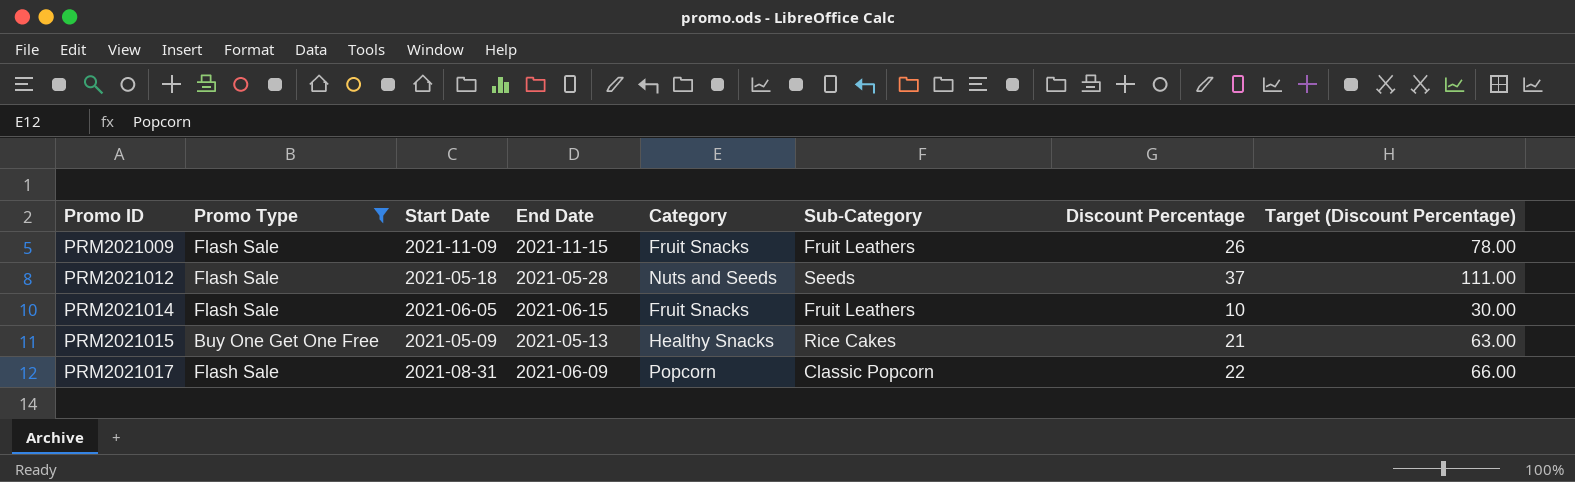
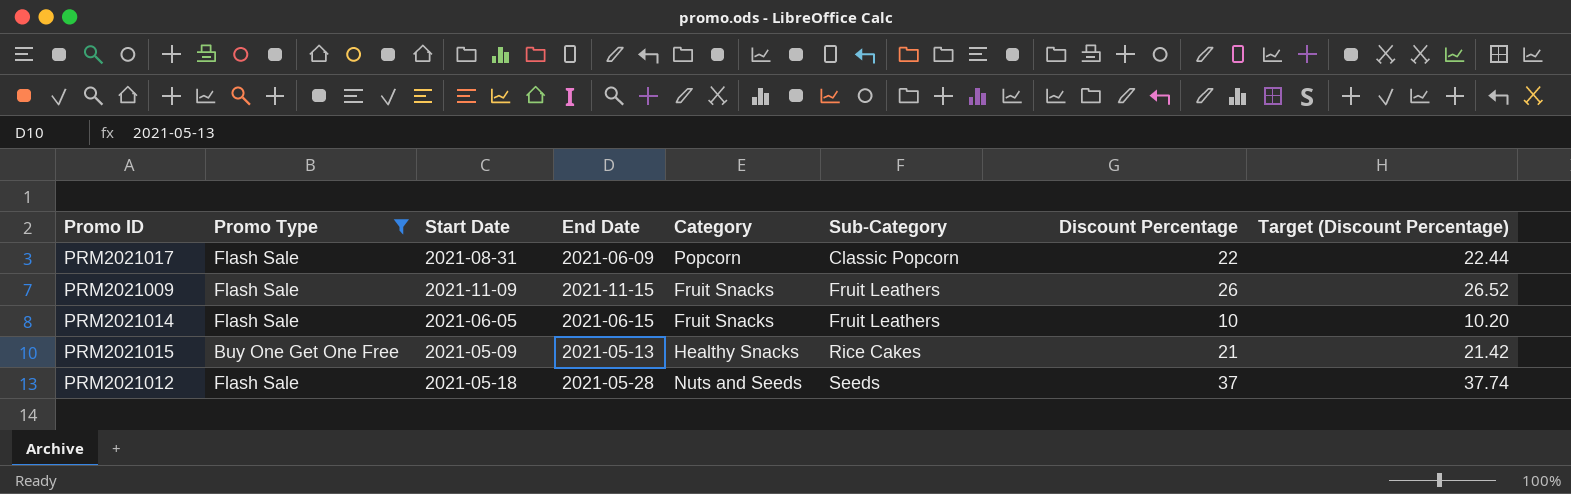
row order: Promo ID ascending -> Sub-Category ascending
column Target (Discount Percentage) | formula: [Discount Percentage] * 3 -> [Discount Percentage] * 1.02

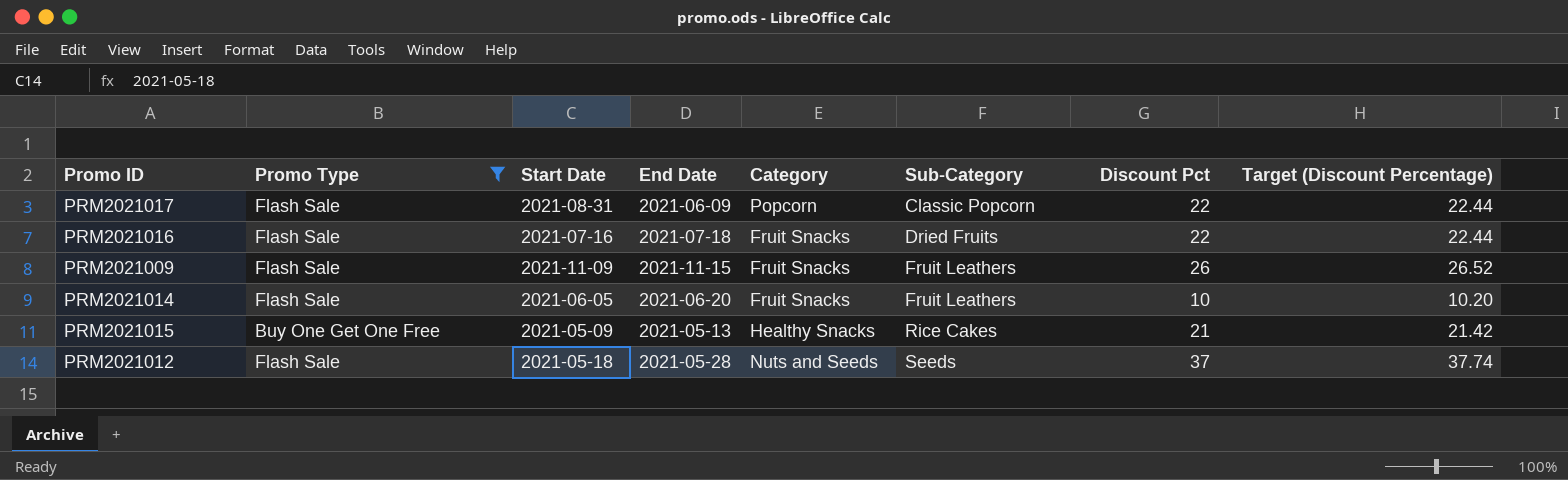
column name: Discount Percentage -> Discount Pct
row PRM2021016: none -> Flash Sale | 2021-07-16 | 2021-07-18 | Fruit Snacks | Dried Fruits | 22 | 22.44
PRM2021014 | End Date: 2021-06-15 -> 2021-06-20

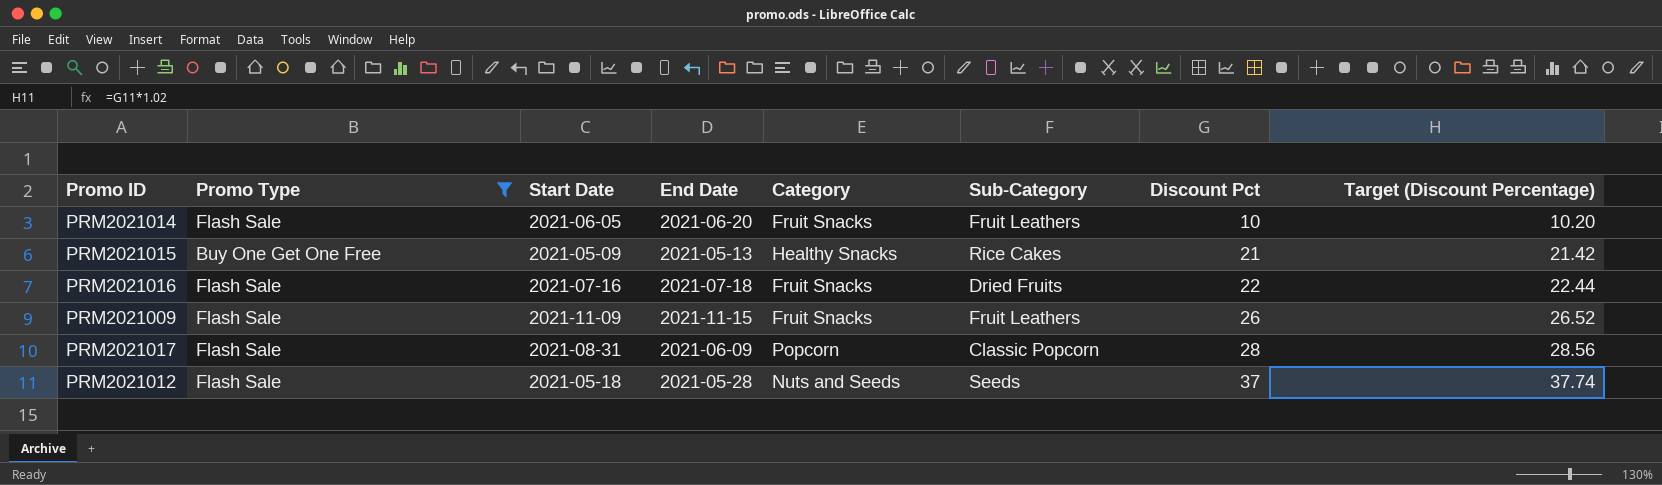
row order: Sub-Category ascending -> Discount Pct ascending
PRM2021017 | Discount Pct: 22 -> 28
PRM2021017 | Target (Discount Percentage): 22.44 -> 28.56

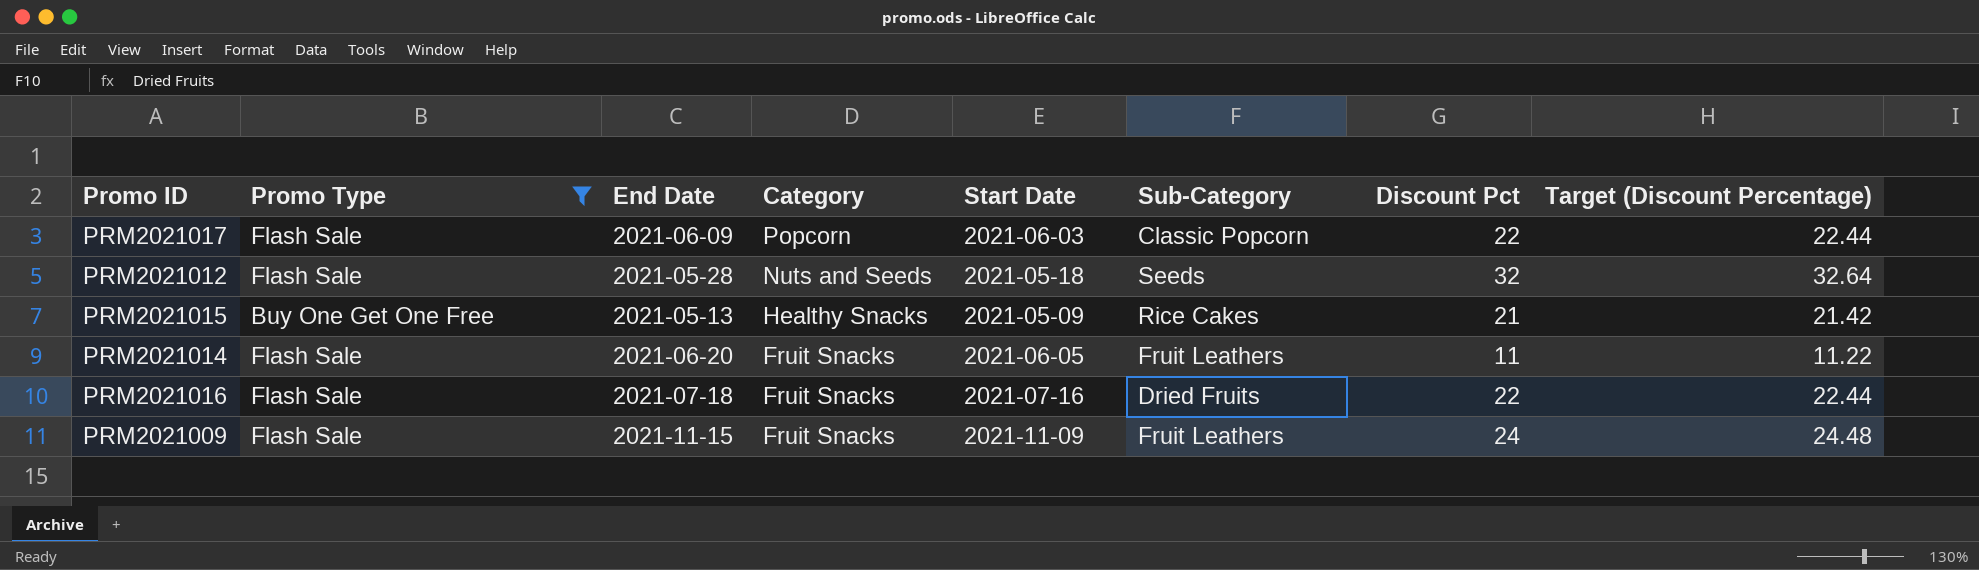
row order: Discount Pct ascending -> Category descending
column Start Date | position: 3 -> 5
PRM2021017 | Start Date: 2021-08-31 -> 2021-06-03
PRM2021017 | Discount Pct: 28 -> 22
PRM2021017 | Target (Discount Percentage): 28.56 -> 22.44
PRM2021012 | Discount Pct: 37 -> 32
PRM2021012 | Target (Discount Percentage): 37.74 -> 32.64
PRM2021014 | Discount Pct: 10 -> 11
PRM2021014 | Target (Discount Percentage): 10.20 -> 11.22
PRM2021009 | Discount Pct: 26 -> 24
PRM2021009 | Target (Discount Percentage): 26.52 -> 24.48

